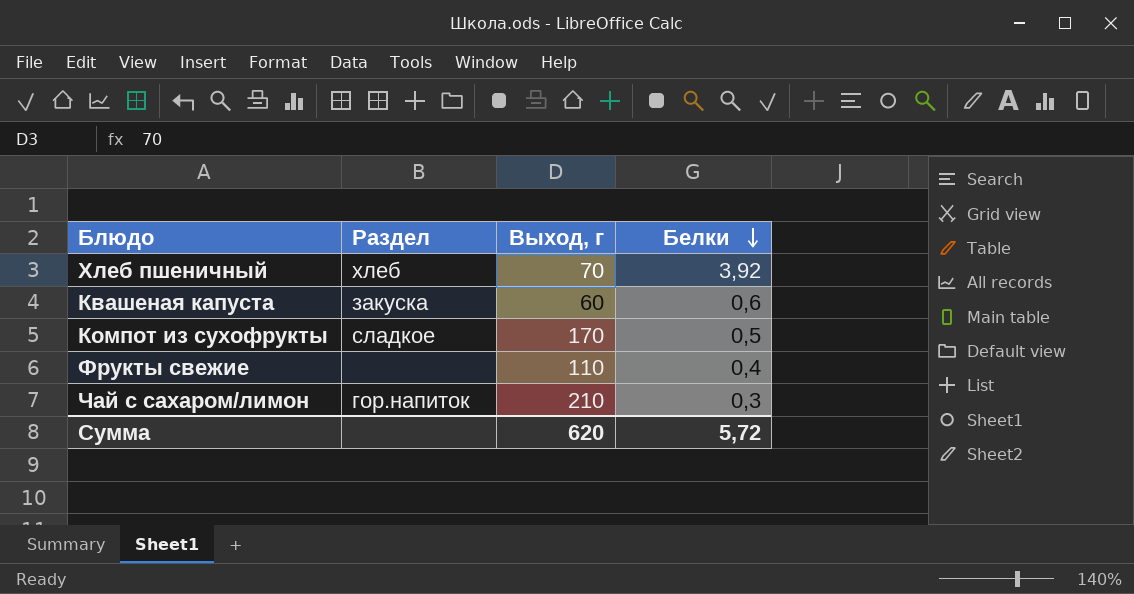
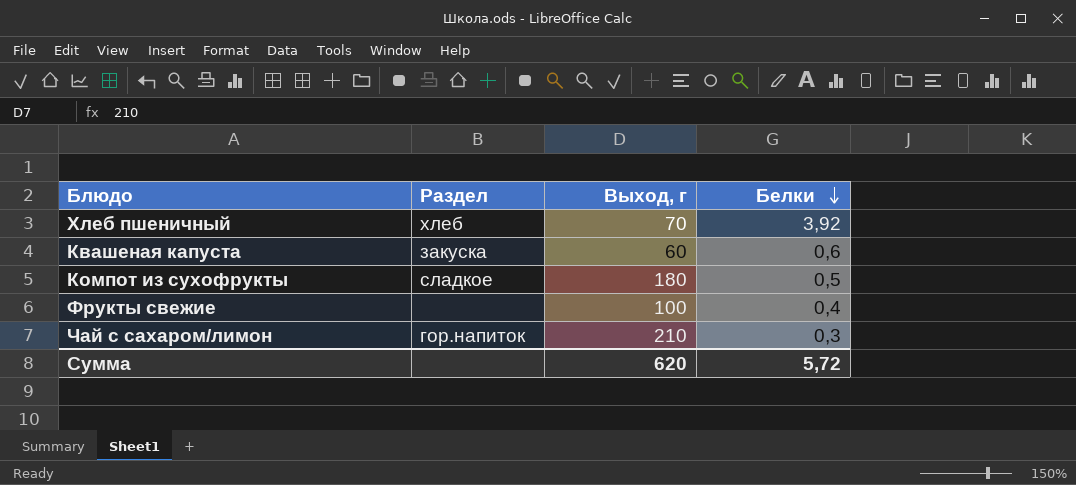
Компот из сухофрукты | Выход, г: 170 -> 180
Фрукты свежие | Выход, г: 110 -> 100

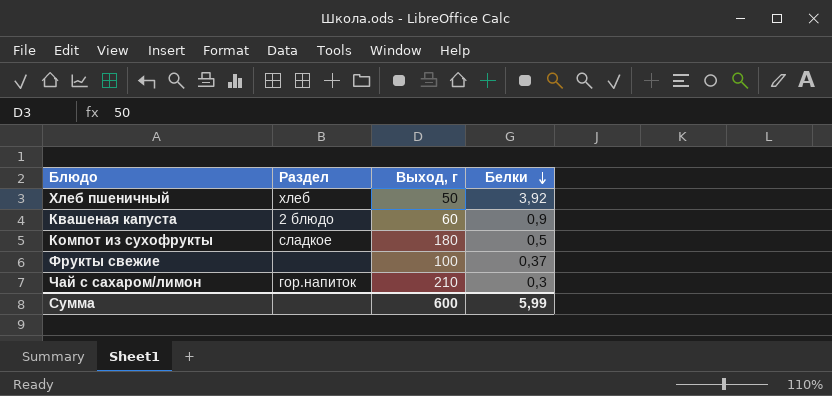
Хлеб пшеничный | Выход, г: 70 -> 50
Квашеная капуста | Раздел: закуска -> 2 блюдо
Квашеная капуста | Белки: 0,6 -> 0,9
Фрукты свежие | Белки: 0,4 -> 0,37
Сумма | Выход, г: 620 -> 600
Сумма | Белки: 5,72 -> 5,99

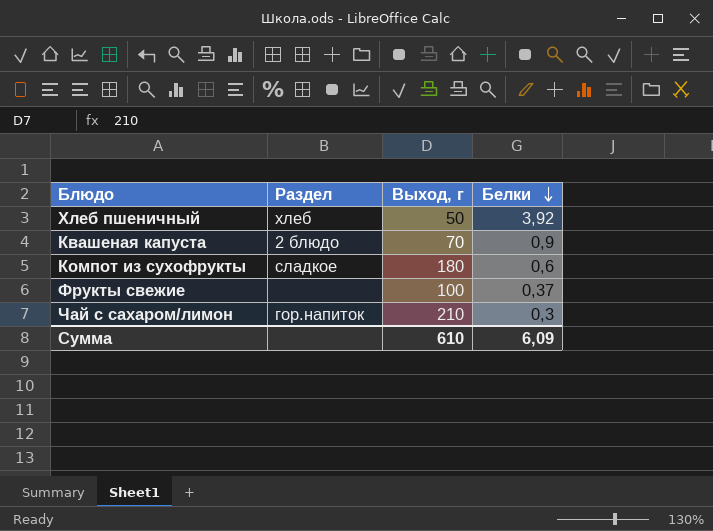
Квашеная капуста | Выход, г: 60 -> 70
Компот из сухофрукты | Белки: 0,5 -> 0,6
Сумма | Выход, г: 600 -> 610
Сумма | Белки: 5,99 -> 6,09

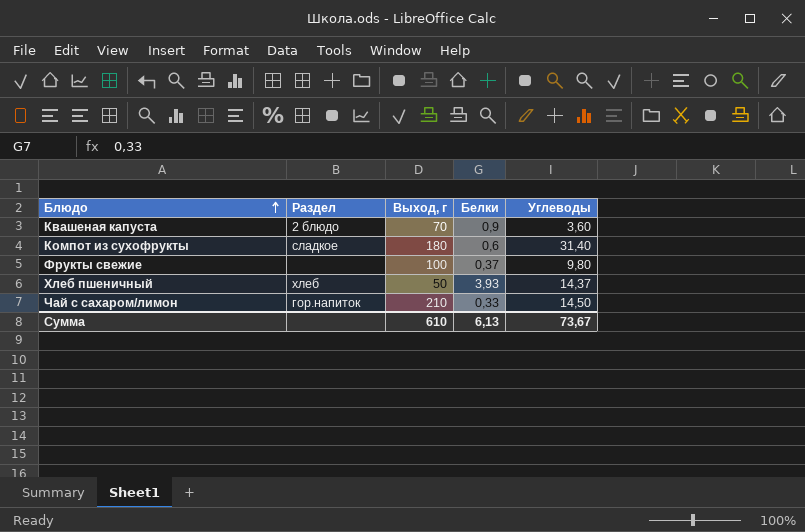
row order: Белки descending -> Блюдо ascending
column Углеводы | position: none -> 5
Хлеб пшеничный | Белки: 3,92 -> 3,93
Чай с сахаром/лимон | Белки: 0,3 -> 0,33
Сумма | Белки: 6,09 -> 6,13

